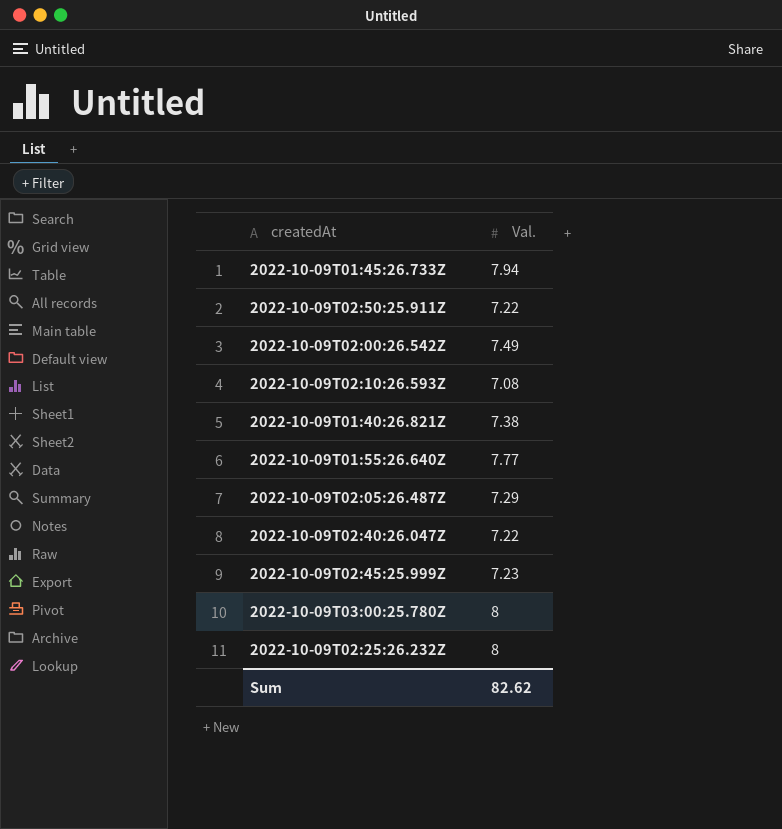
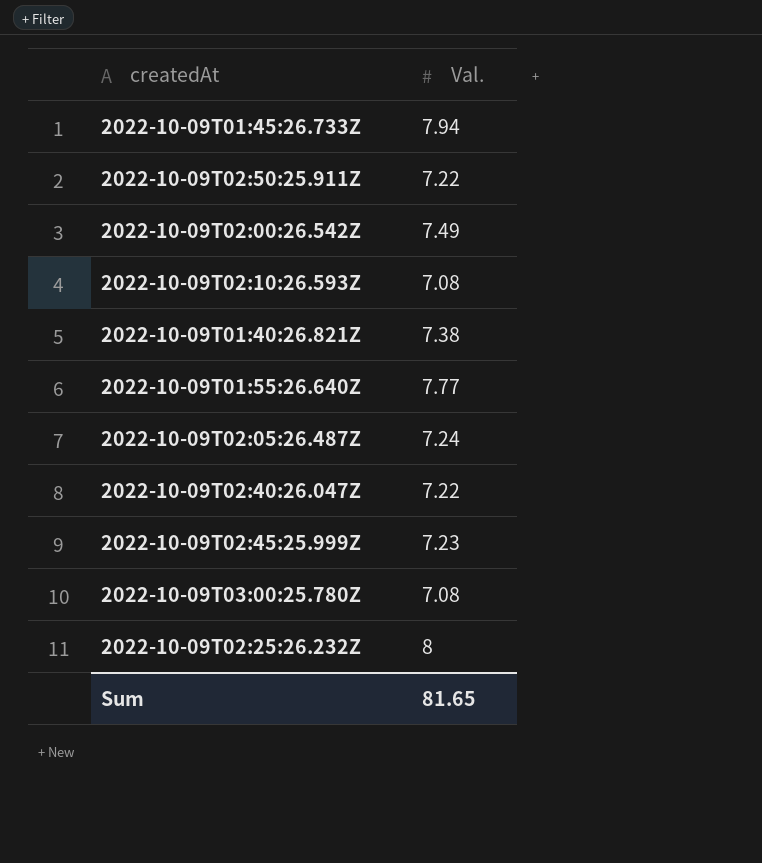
2022-10-09T02:05:26.487Z | Val.: 7.29 -> 7.24
2022-10-09T03:00:25.780Z | Val.: 8 -> 7.08
Sum | Val.: 82.62 -> 81.65

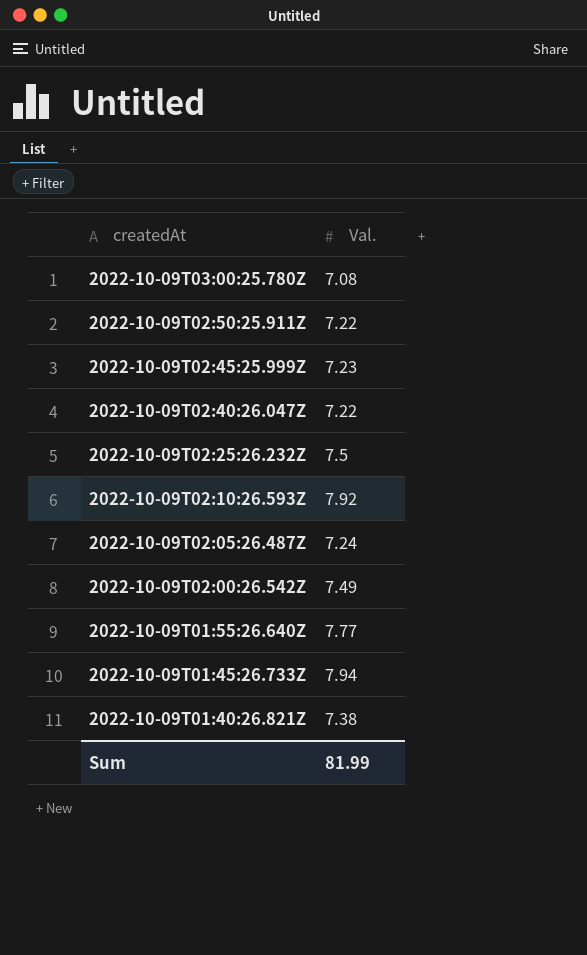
row order: none -> createdAt descending
2022-10-09T02:25:26.232Z | Val.: 8 -> 7.5
2022-10-09T02:10:26.593Z | Val.: 7.08 -> 7.92
Sum | Val.: 81.65 -> 81.99

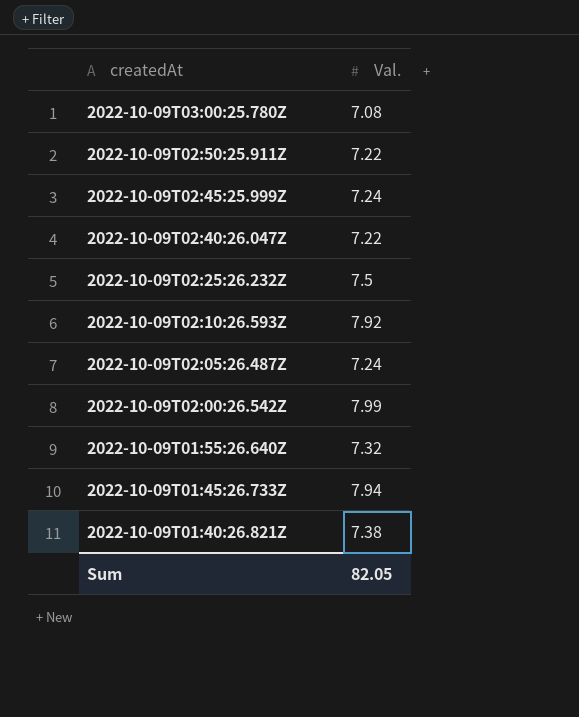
2022-10-09T02:45:25.999Z | Val.: 7.23 -> 7.24
2022-10-09T02:00:26.542Z | Val.: 7.49 -> 7.99
2022-10-09T01:55:26.640Z | Val.: 7.77 -> 7.32
Sum | Val.: 81.99 -> 82.05

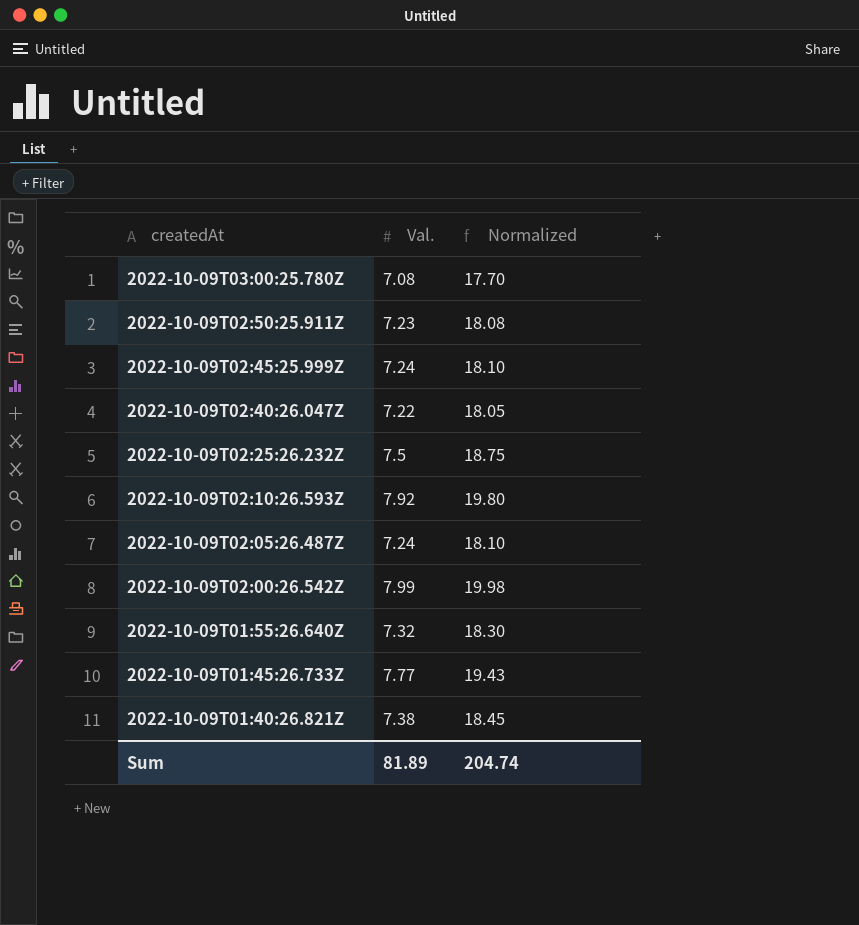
column Normalized | formula: none -> [Val.] * 2.5
2022-10-09T02:50:25.911Z | Val.: 7.22 -> 7.23
2022-10-09T01:45:26.733Z | Val.: 7.94 -> 7.77
Sum | Val.: 82.05 -> 81.89

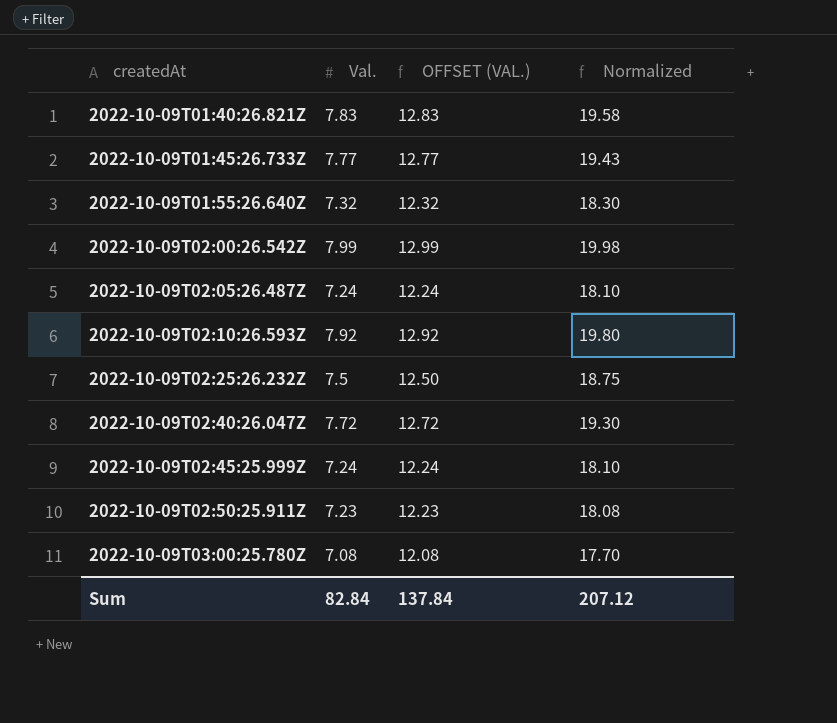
row order: createdAt descending -> createdAt ascending
column OFFSET (VAL.) | formula: none -> [Val.] + 5
2022-10-09T01:40:26.821Z | Val.: 7.38 -> 7.83
2022-10-09T01:40:26.821Z | Normalized: 18.45 -> 19.58
2022-10-09T02:40:26.047Z | Val.: 7.22 -> 7.72
2022-10-09T02:40:26.047Z | Normalized: 18.05 -> 19.30
Sum | Val.: 81.89 -> 82.84
Sum | Normalized: 204.74 -> 207.12

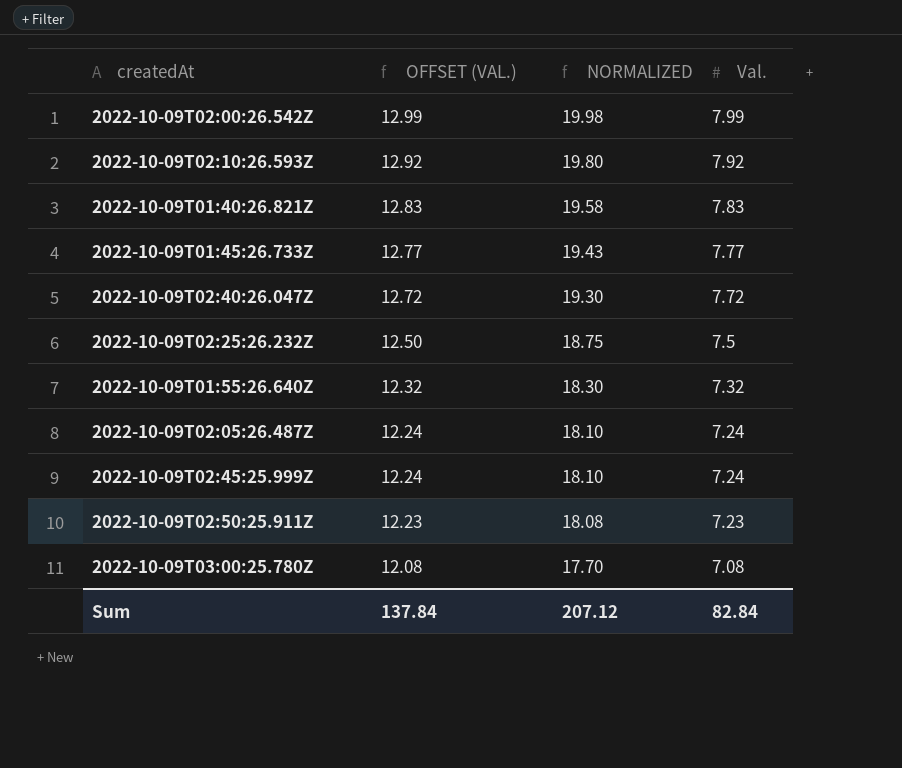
row order: createdAt ascending -> OFFSET (VAL.) descending
column name: Normalized -> NORMALIZED
column Val. | position: 2 -> 4

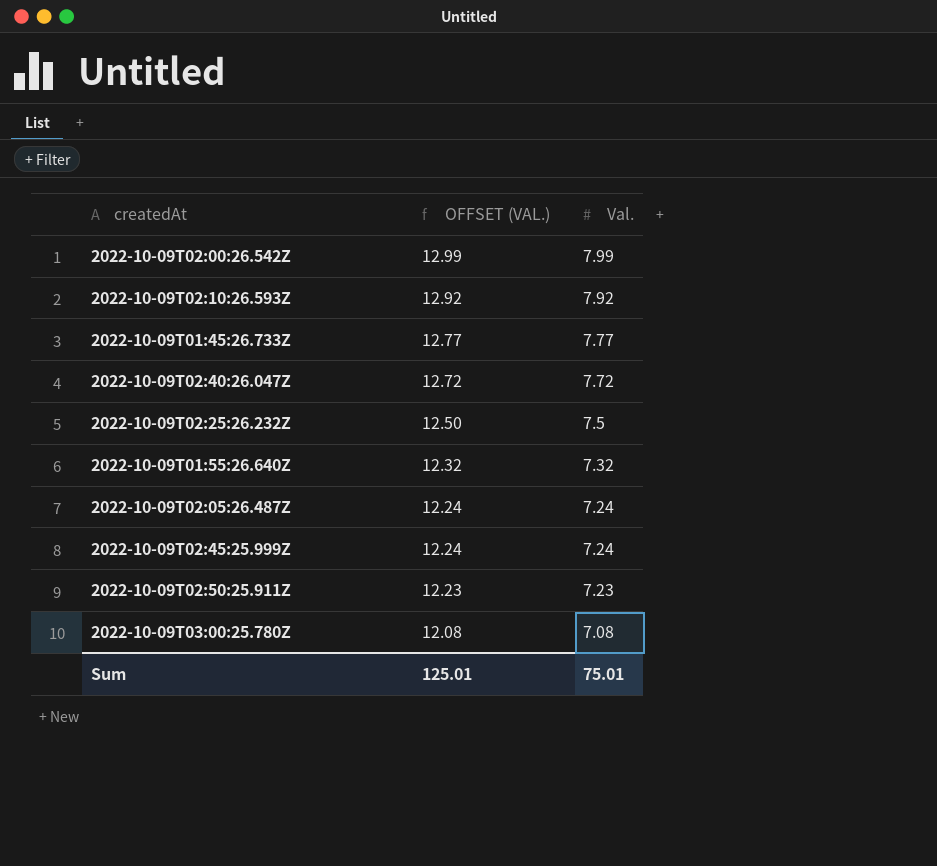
column NORMALIZED | formula: [Val.] * 2.5 -> none
row 2022-10-09T01:40:26.821Z: 12.83 | 19.58 | 7.83 -> none
Sum | OFFSET (VAL.): 137.84 -> 125.01
Sum | Val.: 82.84 -> 75.01

